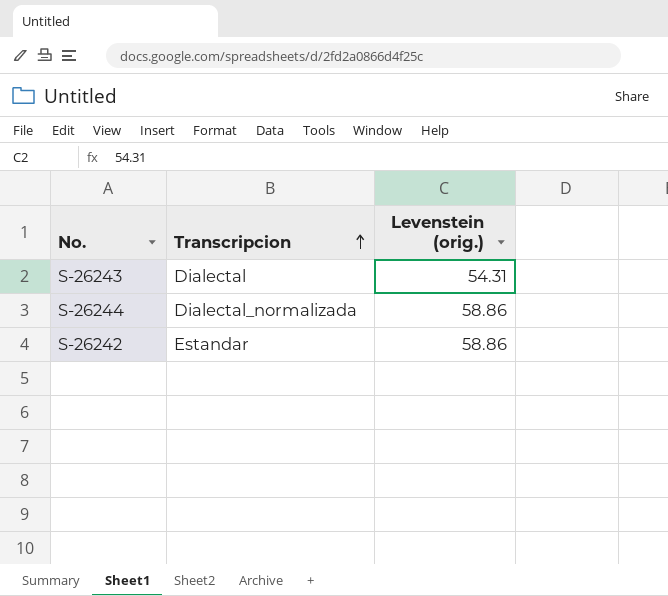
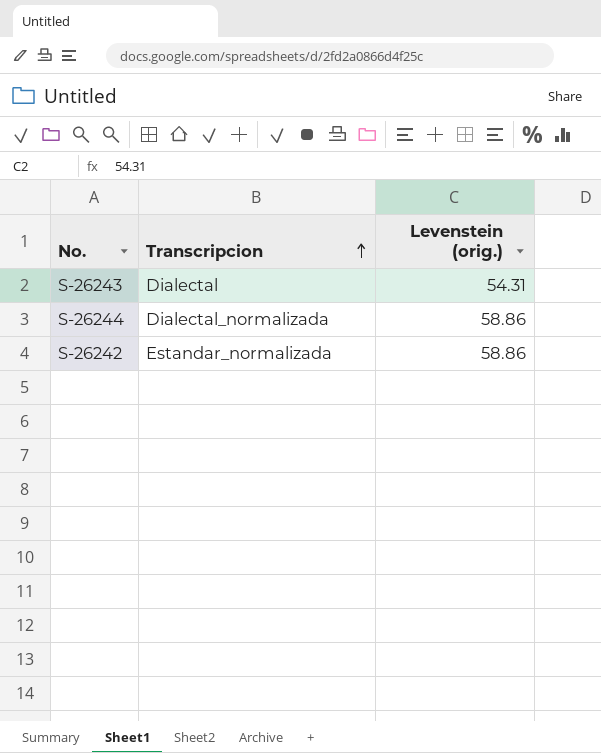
S-26242 | Transcripcion: Estandar -> Estandar_normalizada

